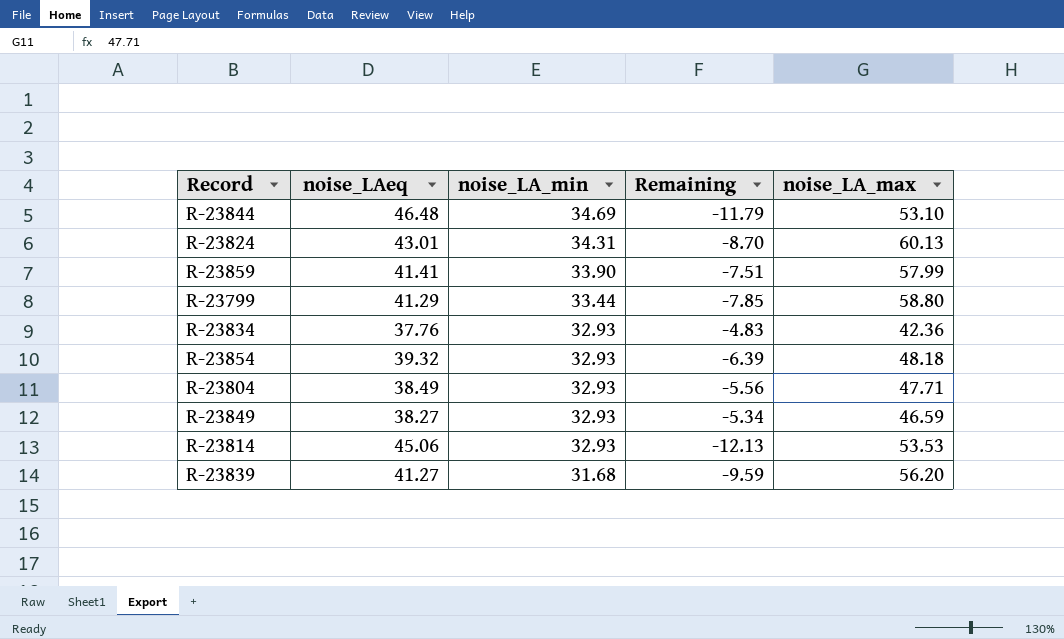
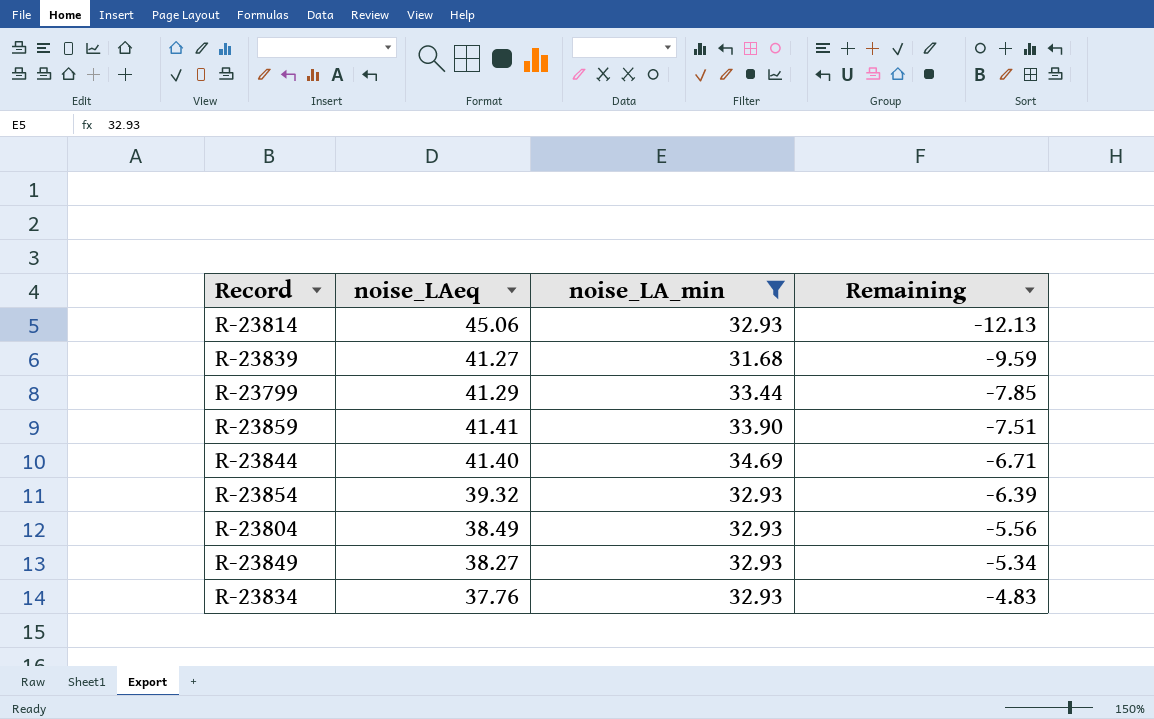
filter: none -> noise_LA_min != 34.31
row order: noise_LA_min descending -> Remaining ascending
column noise_LA_max | position: 5 -> none
R-23844 | noise_LAeq: 46.48 -> 41.40
R-23844 | Remaining: -11.79 -> -6.71

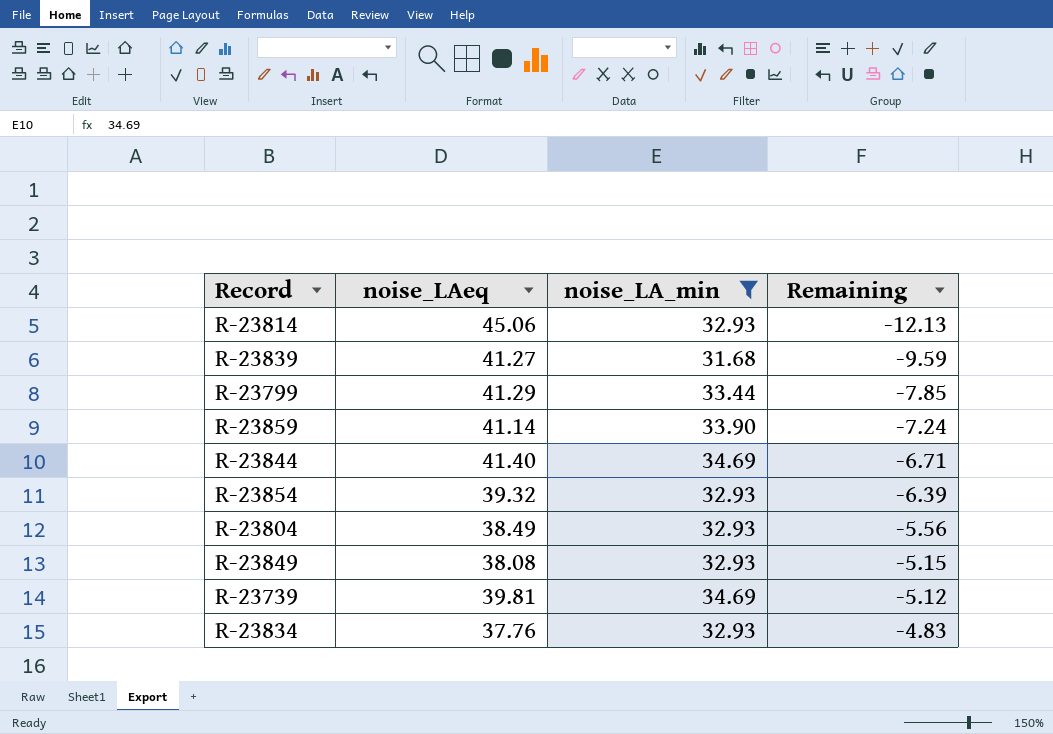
R-23859 | noise_LAeq: 41.41 -> 41.14
R-23859 | Remaining: -7.51 -> -7.24
R-23849 | noise_LAeq: 38.27 -> 38.08
R-23849 | Remaining: -5.34 -> -5.15
row R-23739: none -> 39.81 | 34.69 | -5.12

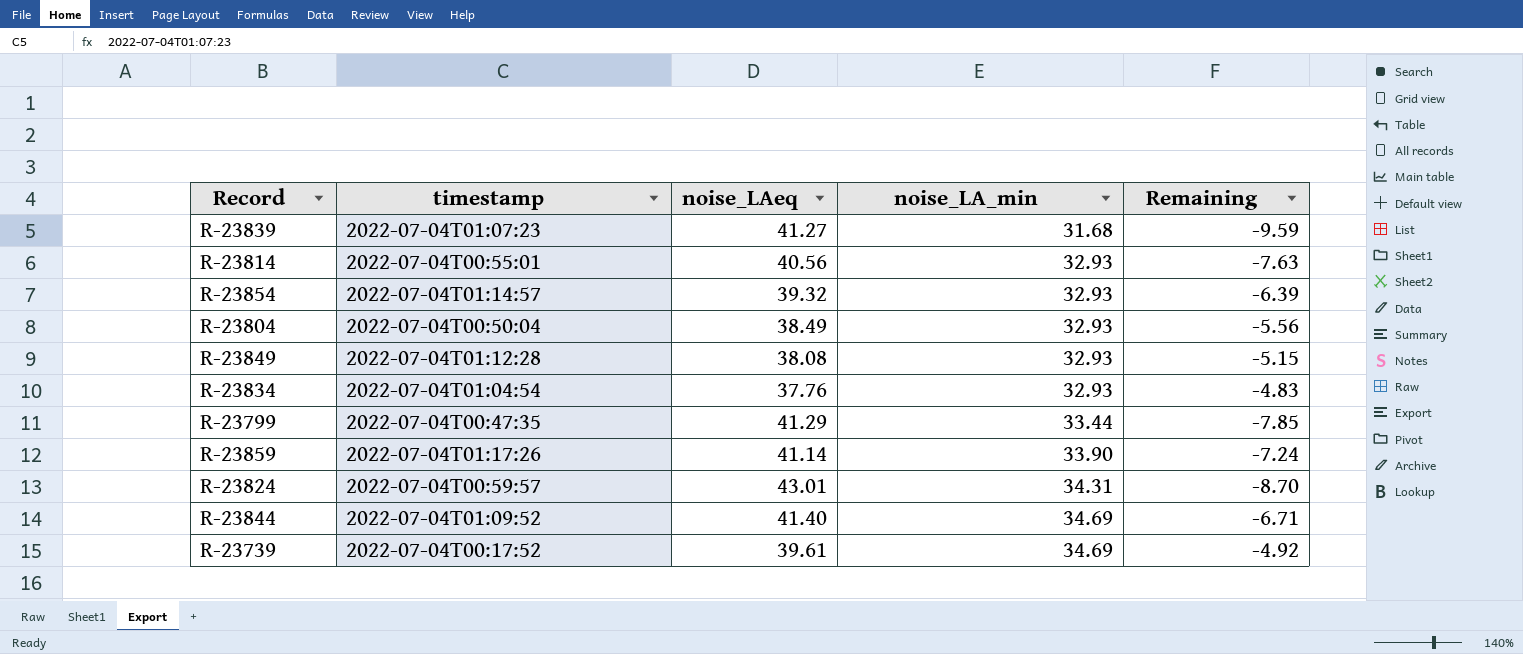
filter: noise_LA_min != 34.31 -> none
row order: Remaining ascending -> noise_LA_min ascending
column timestamp | position: none -> 2
R-23814 | noise_LAeq: 45.06 -> 40.56
R-23814 | Remaining: -12.13 -> -7.63
R-23739 | noise_LAeq: 39.81 -> 39.61
R-23739 | Remaining: -5.12 -> -4.92

